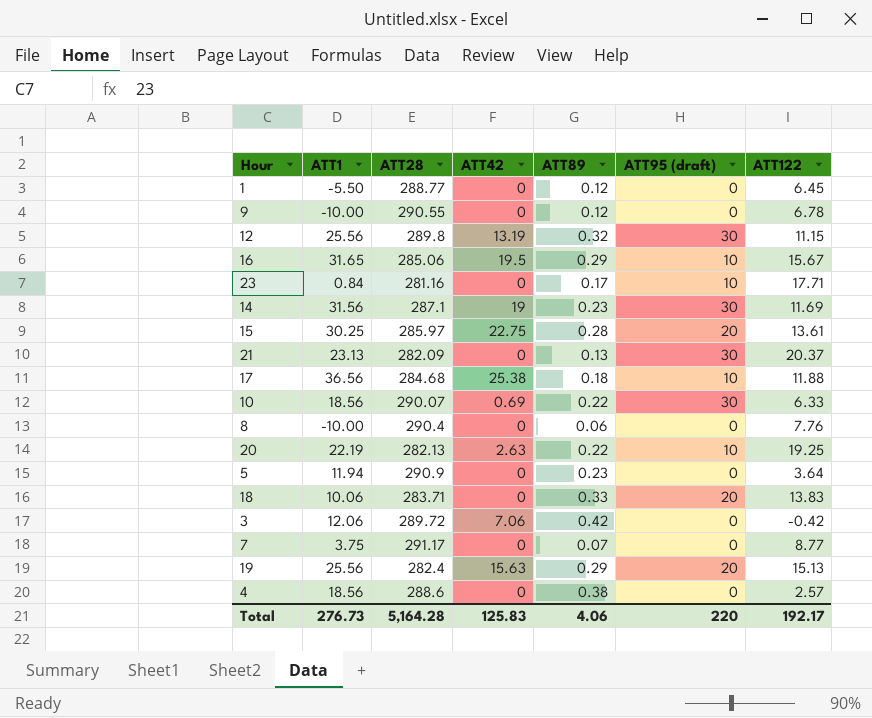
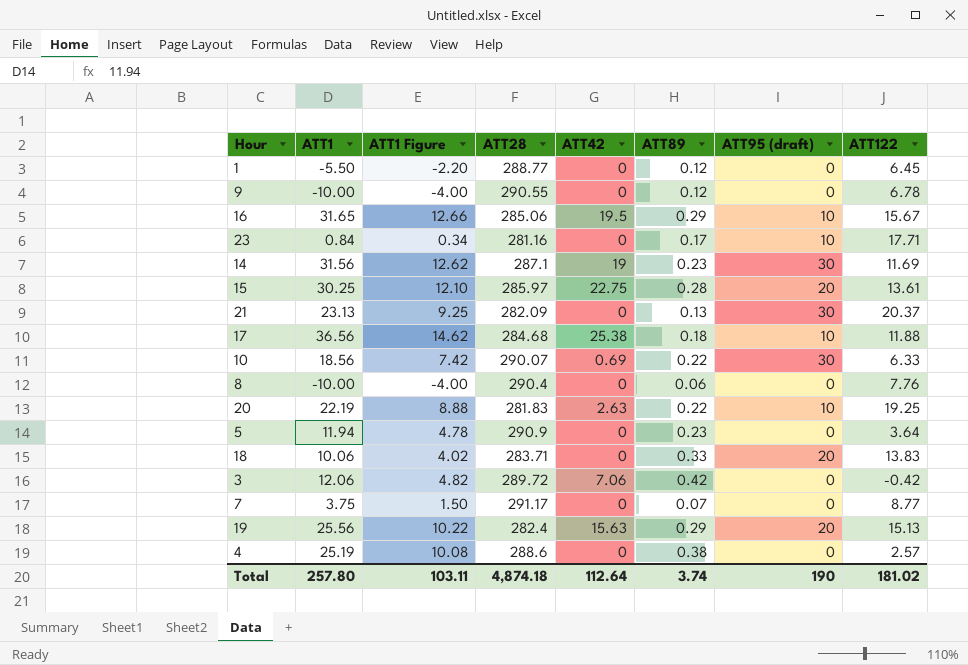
column ATT1 Figure | formula: none -> [ATT1] * 0.4
row 12: 25.56 | 289.8 | 13.19 | 0.32 | 30 | 11.15 -> none
20 | ATT28: 282.13 -> 281.83
4 | ATT1: 18.56 -> 25.19
Total | ATT1: 276.73 -> 257.80
Total | ATT28: 5,164.28 -> 4,874.18
Total | ATT42: 125.83 -> 112.64
Total | ATT89: 4.06 -> 3.74
Total | ATT95 (draft): 220 -> 190
Total | ATT122: 192.17 -> 181.02

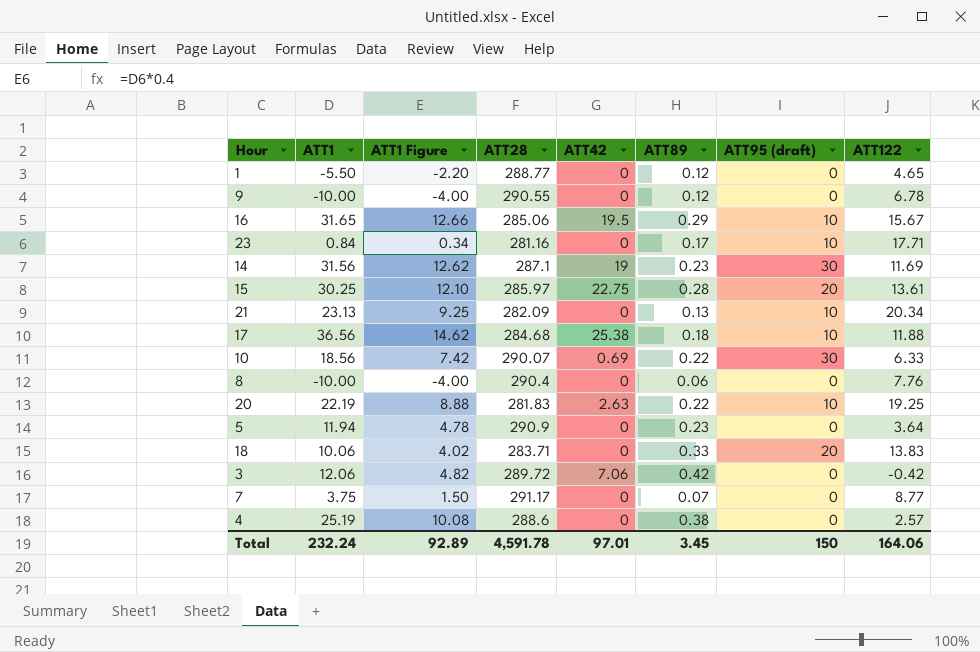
row 19: 25.56 | 10.22 | 282.4 | 15.63 | 0.29 | 20 | 15.13 -> none
1 | ATT122: 6.45 -> 4.65
21 | ATT95 (draft): 30 -> 10
21 | ATT122: 20.37 -> 20.34
Total | ATT1: 257.80 -> 232.24
Total | ATT1 Figure: 103.11 -> 92.89
Total | ATT28: 4,874.18 -> 4,591.78
Total | ATT42: 112.64 -> 97.01
Total | ATT89: 3.74 -> 3.45
Total | ATT95 (draft): 190 -> 150
Total | ATT122: 181.02 -> 164.06

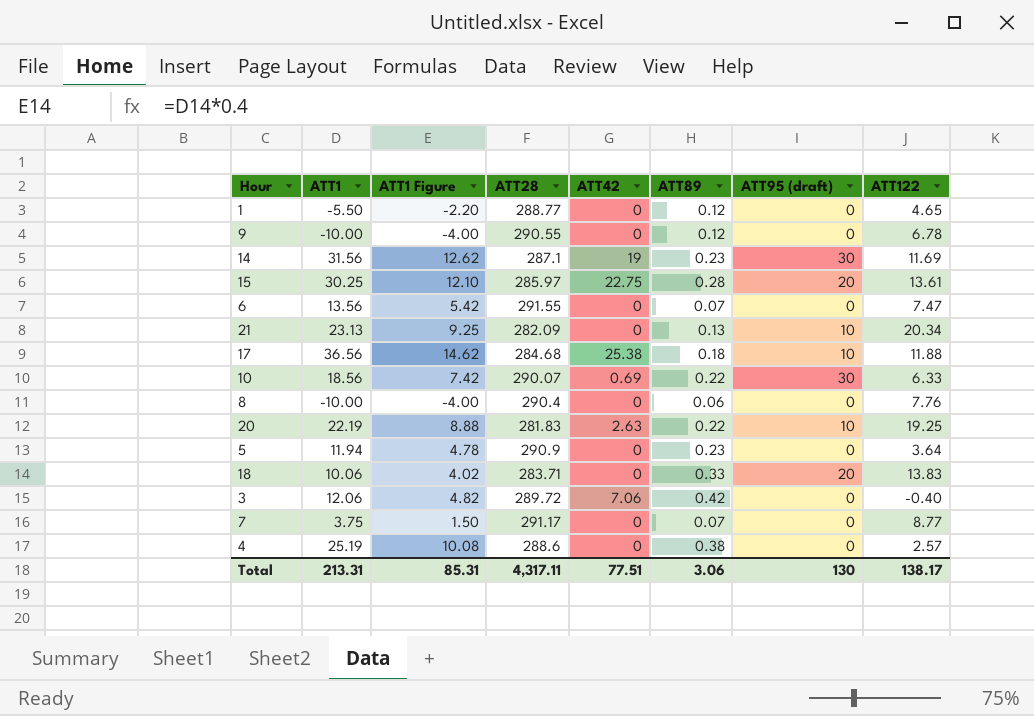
row 16: 31.65 | 12.66 | 285.06 | 19.5 | 0.29 | 10 | 15.67 -> none
row 23: 0.84 | 0.34 | 281.16 | 0 | 0.17 | 10 | 17.71 -> none
row 6: none -> 13.56 | 5.42 | 291.55 | 0 | 0.07 | 0 | 7.47
3 | ATT122: -0.42 -> -0.40
Total | ATT1: 232.24 -> 213.31
Total | ATT1 Figure: 92.89 -> 85.31
Total | ATT28: 4,591.78 -> 4,317.11
Total | ATT42: 97.01 -> 77.51
Total | ATT89: 3.45 -> 3.06
Total | ATT95 (draft): 150 -> 130
Total | ATT122: 164.06 -> 138.17

